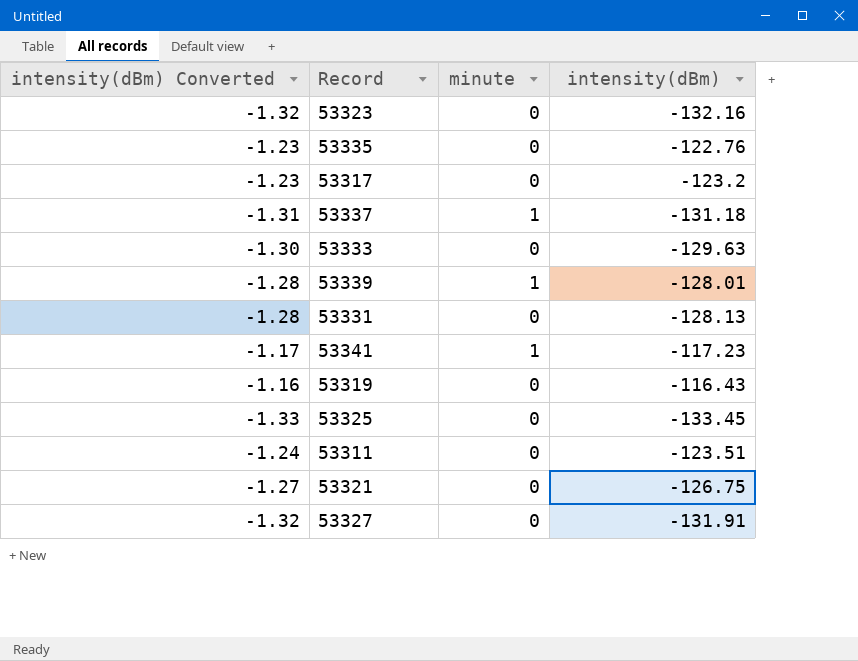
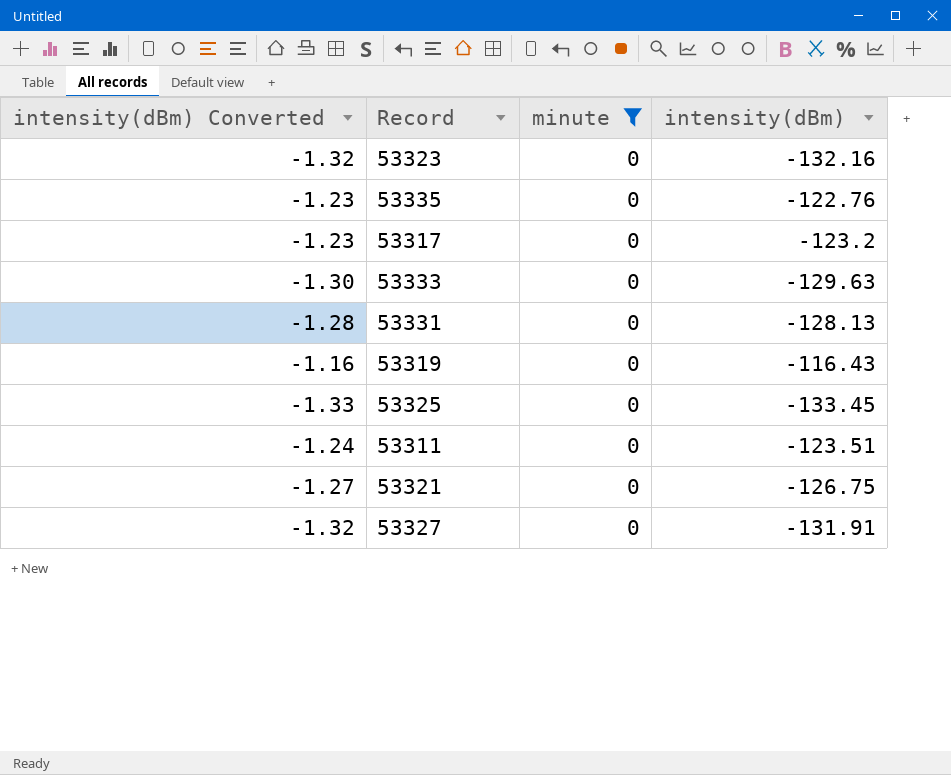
filter: none -> minute = 0

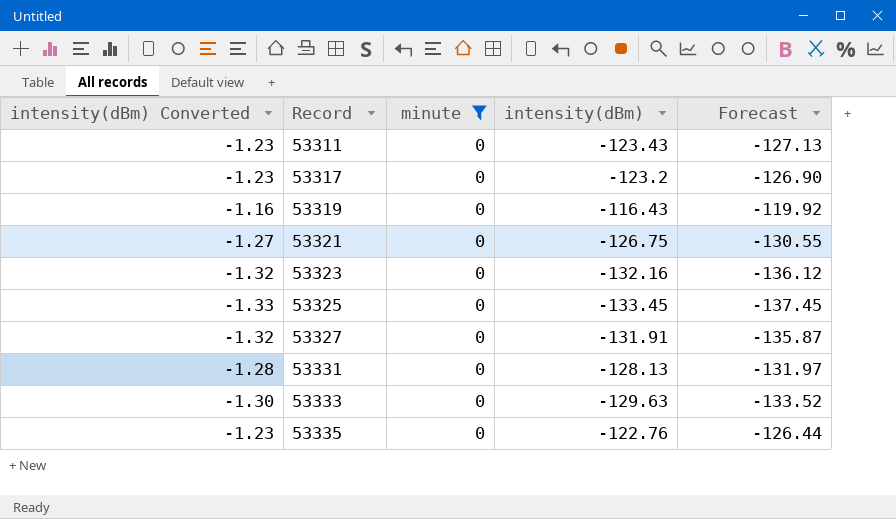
row order: none -> Record ascending
column Forecast | formula: none -> [intensity(dBm)] * 1.03
53311 | intensity(dBm) Converted: -1.24 -> -1.23
53311 | intensity(dBm): -123.51 -> -123.43

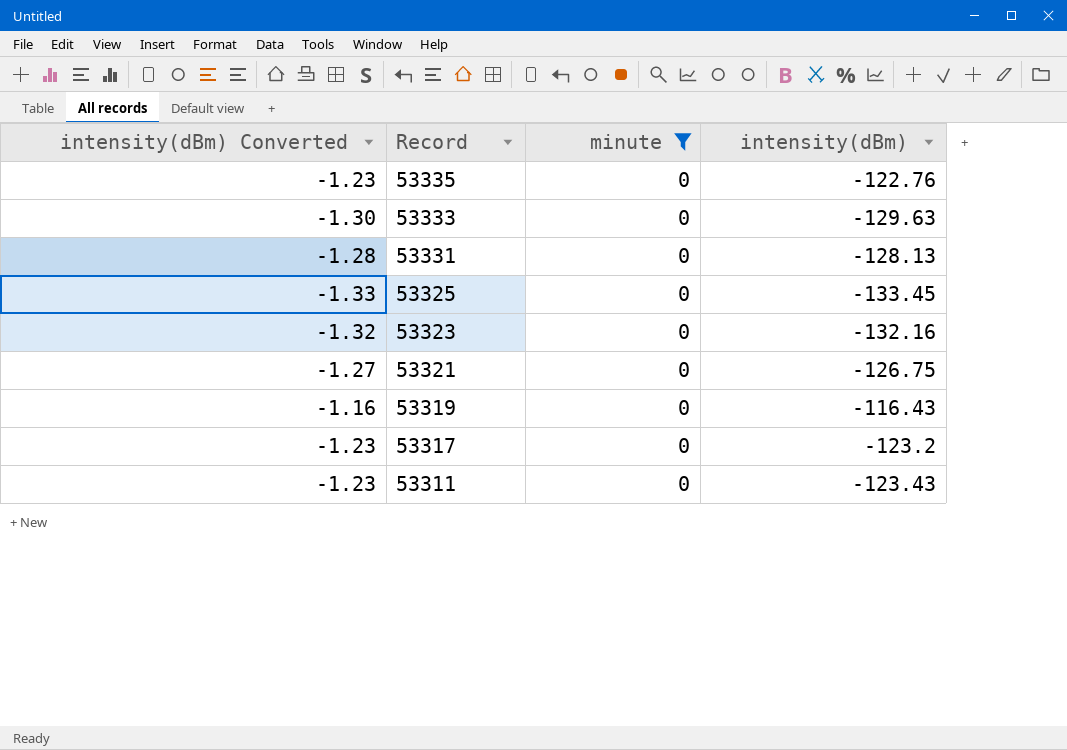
row order: Record ascending -> Record descending
column Forecast | formula: [intensity(dBm)] * 1.03 -> none
row 53327: -1.32 | 0 | -131.91 | -135.87 -> none

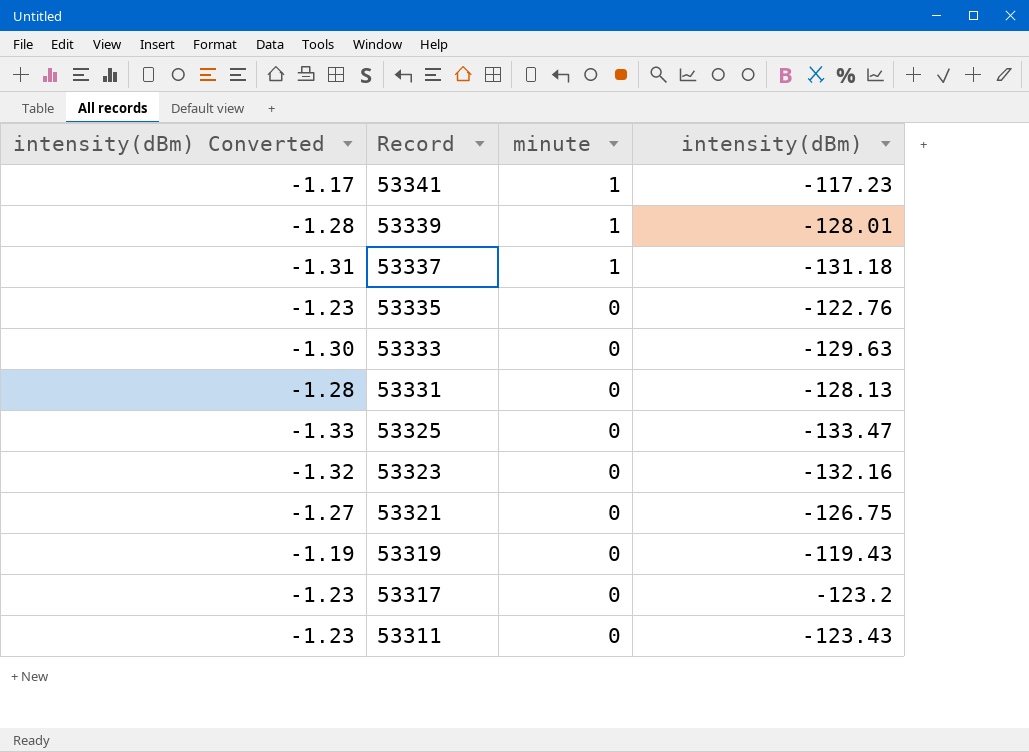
filter: minute = 0 -> none
53325 | intensity(dBm): -133.45 -> -133.47
53319 | intensity(dBm) Converted: -1.16 -> -1.19
53319 | intensity(dBm): -116.43 -> -119.43

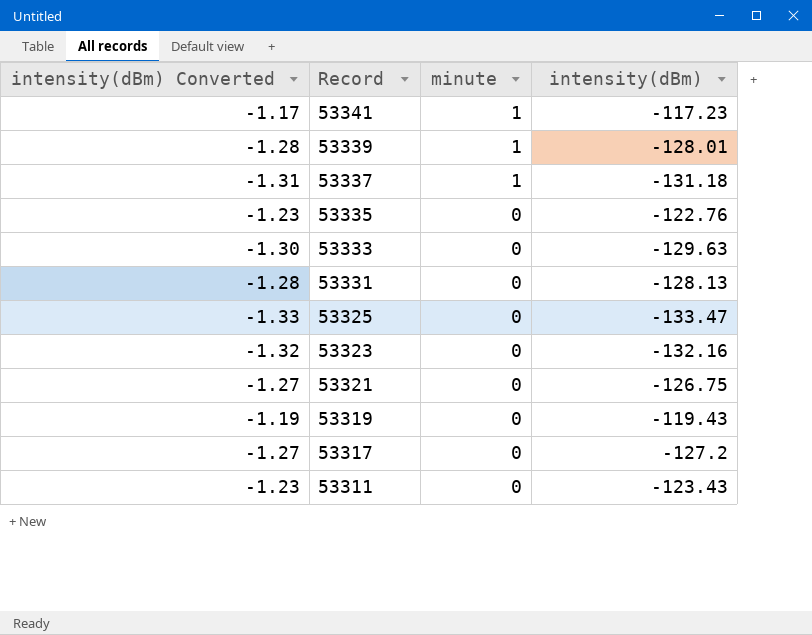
53317 | intensity(dBm) Converted: -1.23 -> -1.27
53317 | intensity(dBm): -123.2 -> -127.2

